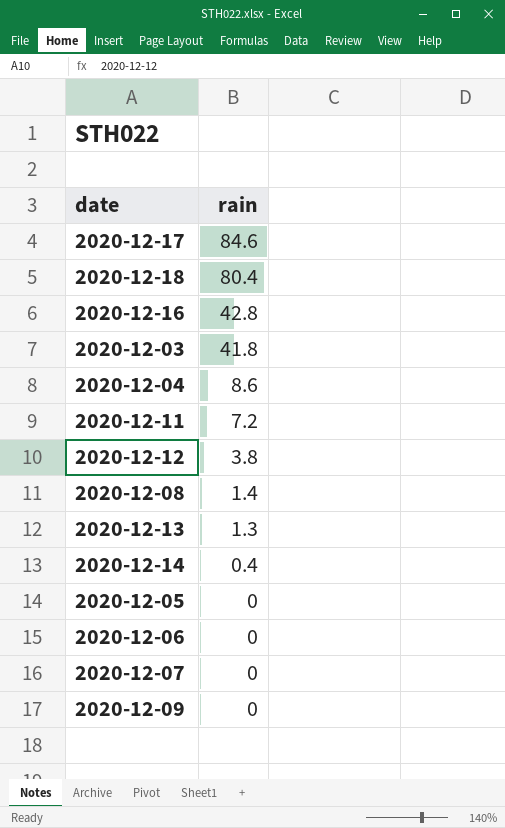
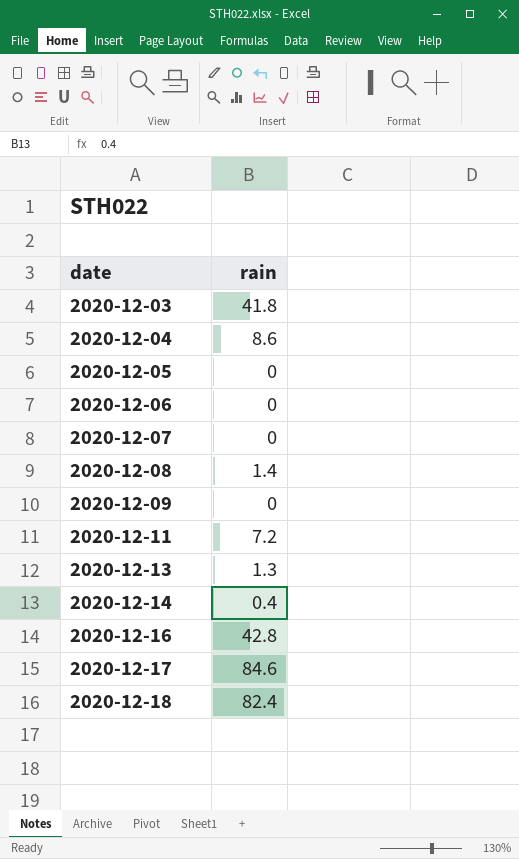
row order: rain descending -> date ascending
row 2020-12-12: 3.8 -> none
2020-12-18 | rain: 80.4 -> 82.4

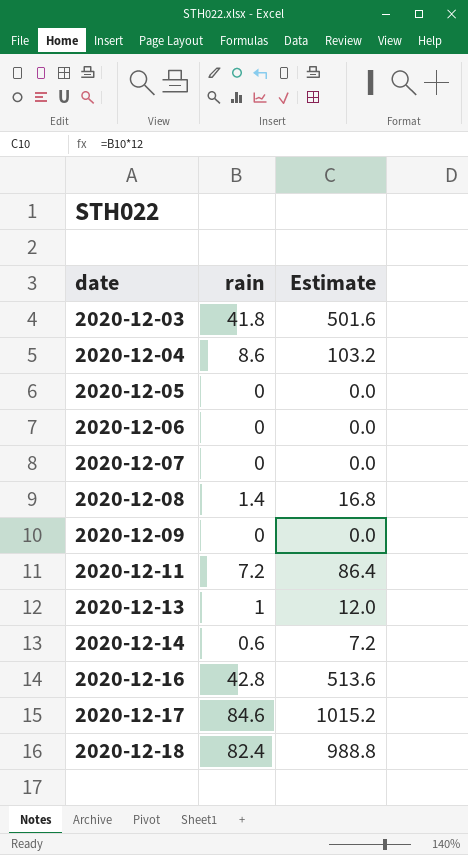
column Estimate | formula: none -> [rain] * 12
2020-12-13 | rain: 1.3 -> 1
2020-12-14 | rain: 0.4 -> 0.6

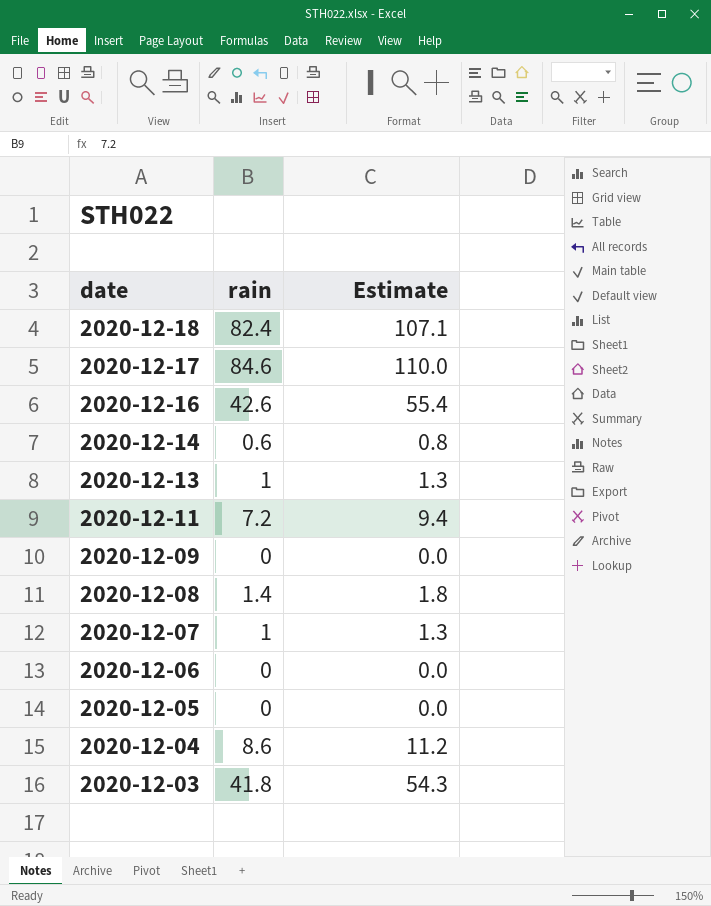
row order: date ascending -> date descending
column Estimate | formula: [rain] * 12 -> [rain] * 1.3
2020-12-16 | rain: 42.8 -> 42.6
2020-12-07 | rain: 0 -> 1

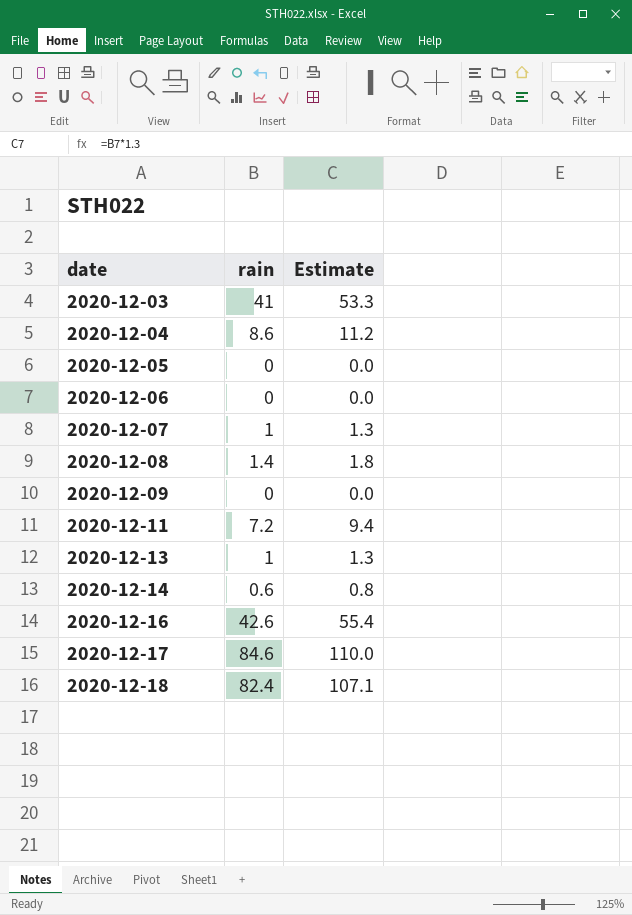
row order: date descending -> date ascending
2020-12-03 | rain: 41.8 -> 41
2020-12-03 | Estimate: 54.3 -> 53.3

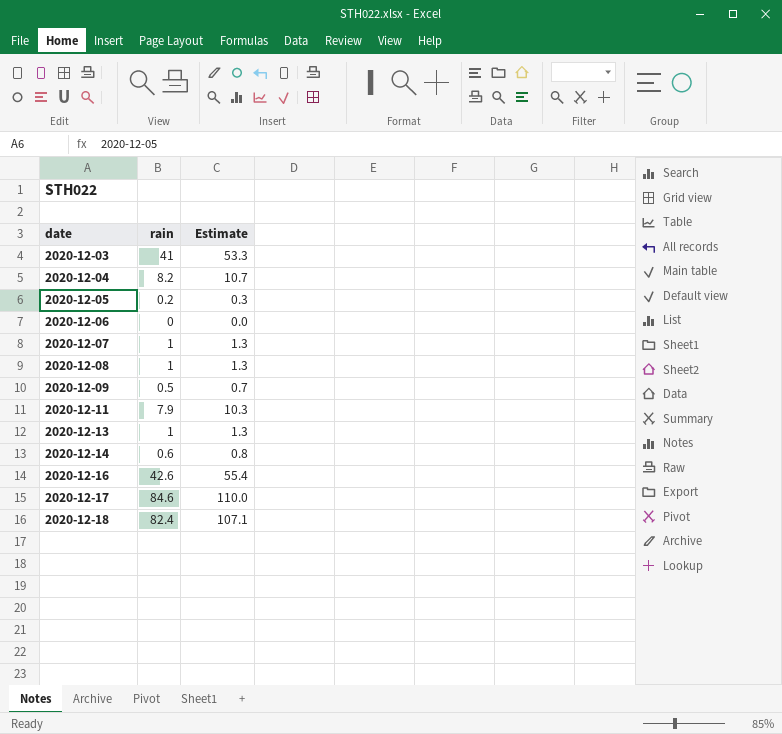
2020-12-04 | rain: 8.6 -> 8.2
2020-12-04 | Estimate: 11.2 -> 10.7
2020-12-05 | rain: 0 -> 0.2
2020-12-05 | Estimate: 0.0 -> 0.3
2020-12-08 | rain: 1.4 -> 1
2020-12-08 | Estimate: 1.8 -> 1.3
2020-12-09 | rain: 0 -> 0.5
2020-12-09 | Estimate: 0.0 -> 0.7
2020-12-11 | rain: 7.2 -> 7.9
2020-12-11 | Estimate: 9.4 -> 10.3

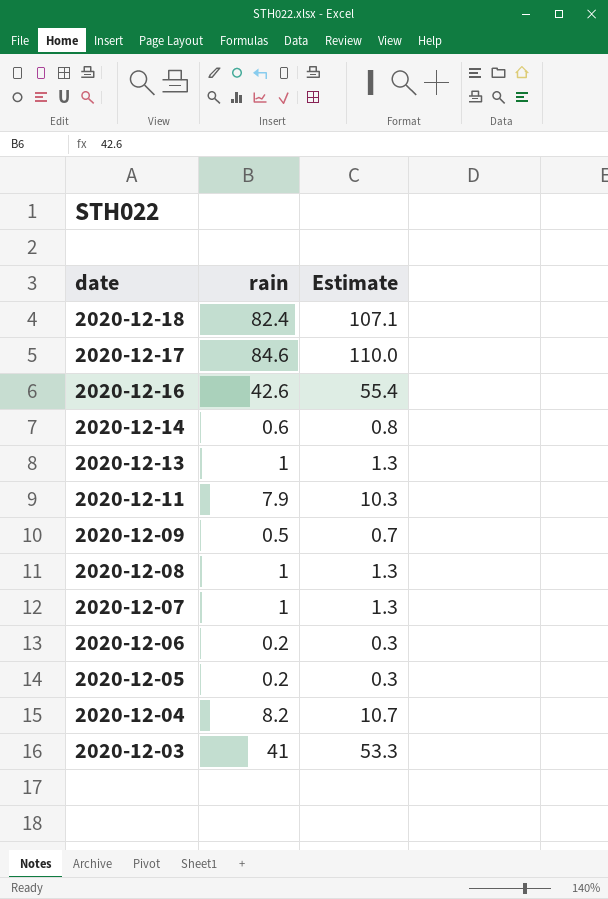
row order: date ascending -> date descending
2020-12-06 | rain: 0 -> 0.2
2020-12-06 | Estimate: 0.0 -> 0.3

